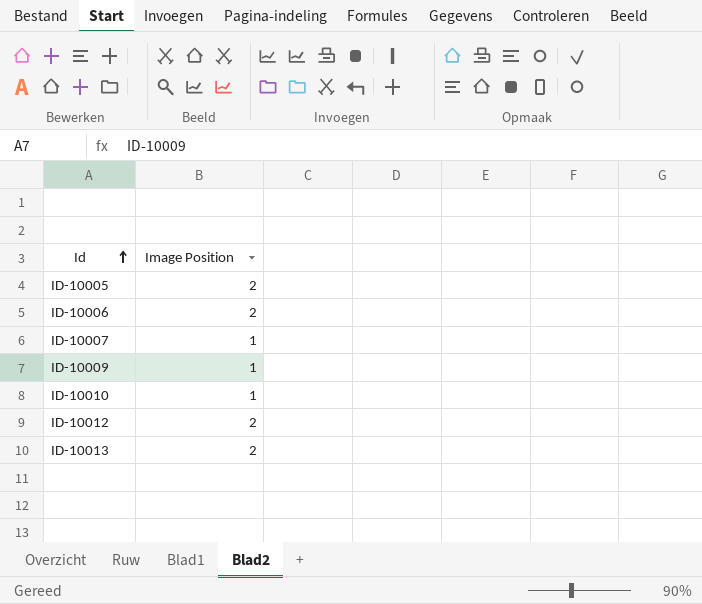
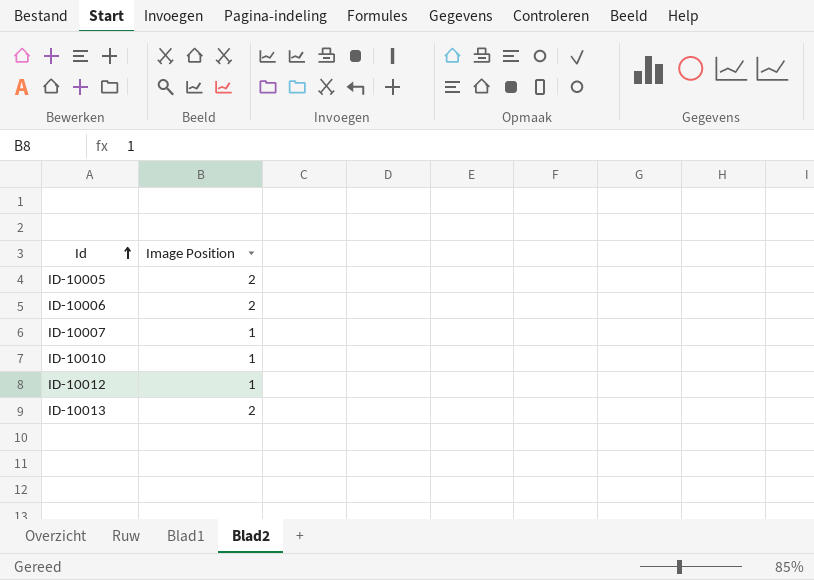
row ID-10009: 1 -> none
ID-10012 | Image Position: 2 -> 1

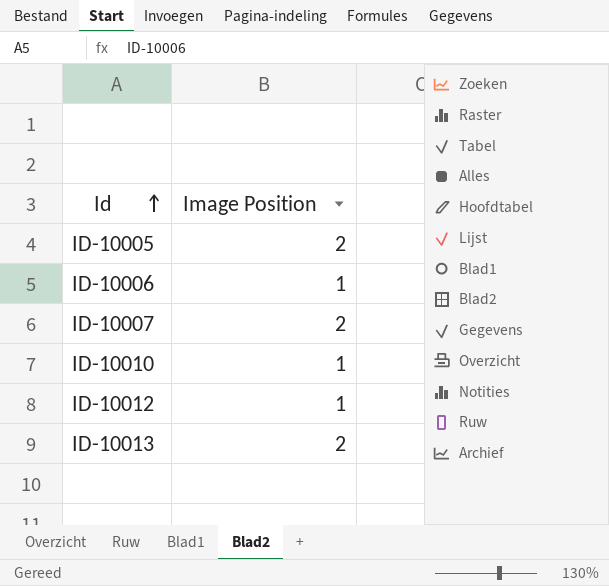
ID-10006 | Image Position: 2 -> 1
ID-10007 | Image Position: 1 -> 2

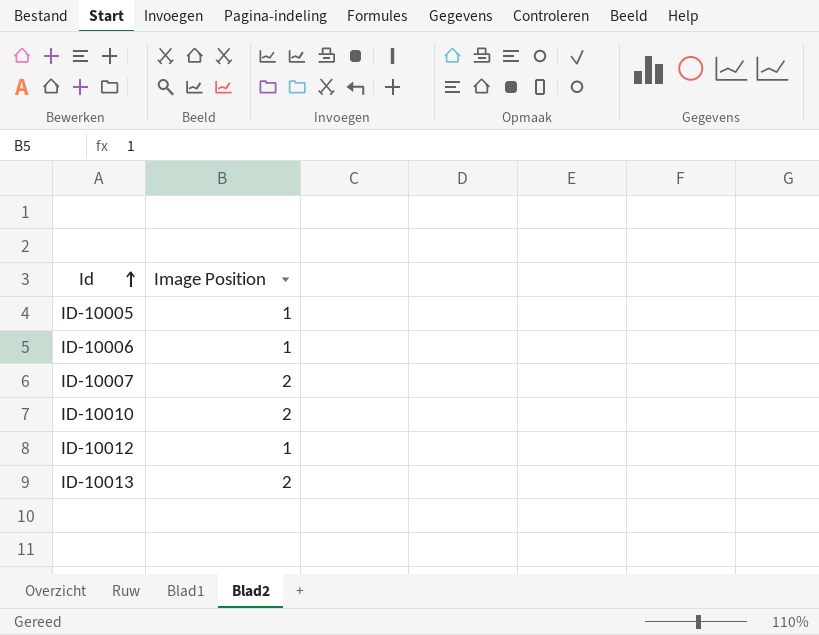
ID-10005 | Image Position: 2 -> 1
ID-10010 | Image Position: 1 -> 2

